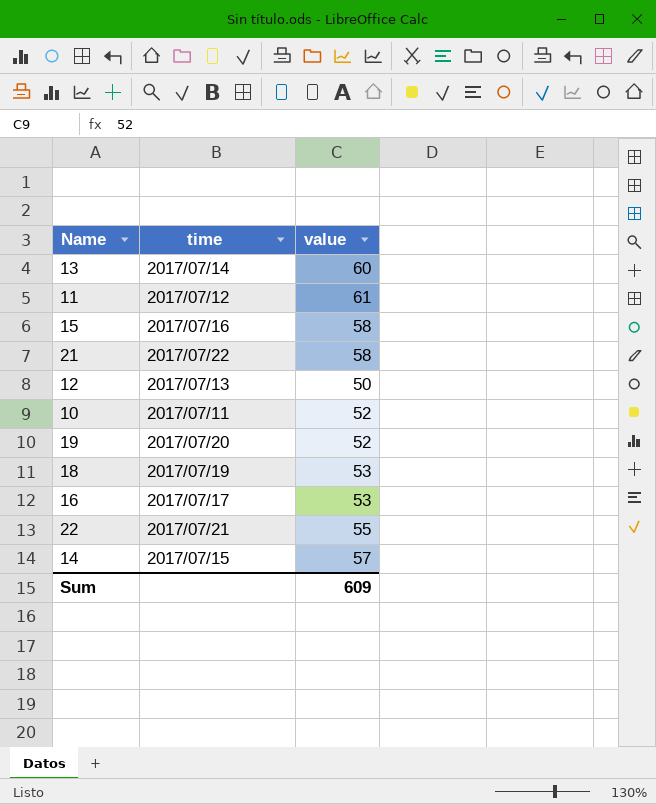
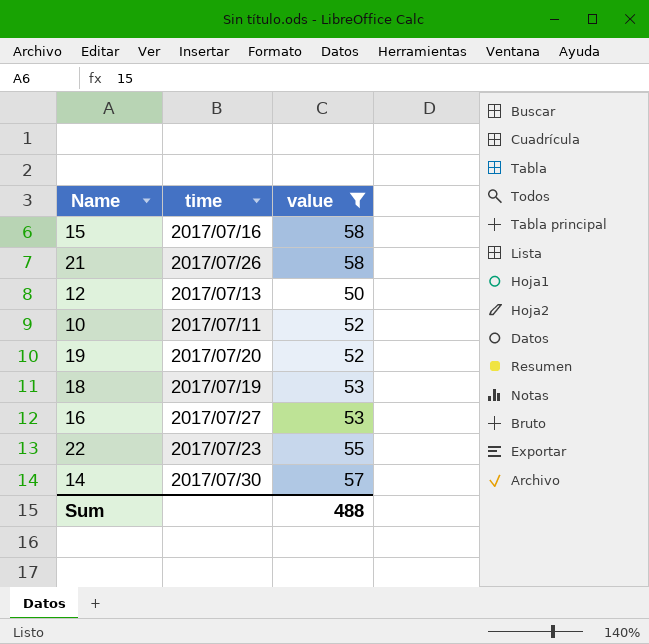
filter: none -> value <= 58
21 | time: 2017/07/22 -> 2017/07/26
16 | time: 2017/07/17 -> 2017/07/27
22 | time: 2017/07/21 -> 2017/07/23
14 | time: 2017/07/15 -> 2017/07/30
Sum | value: 609 -> 488

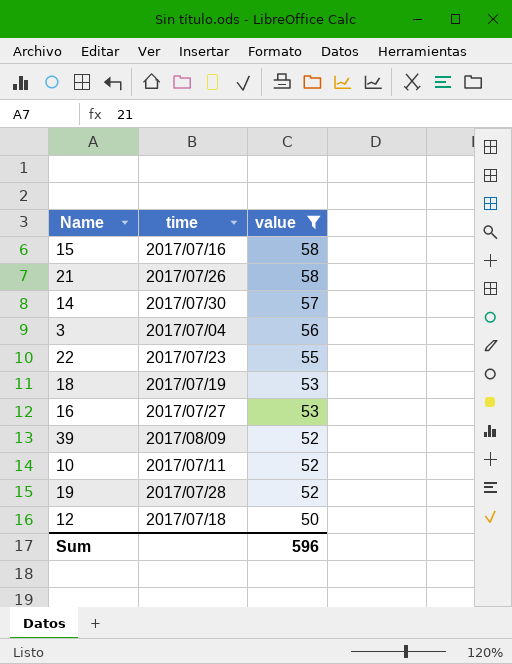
row order: none -> value descending
row 3: none -> 2017/07/04 | 56
row 39: none -> 2017/08/09 | 52
19 | time: 2017/07/20 -> 2017/07/28
12 | time: 2017/07/13 -> 2017/07/18
Sum | value: 488 -> 596

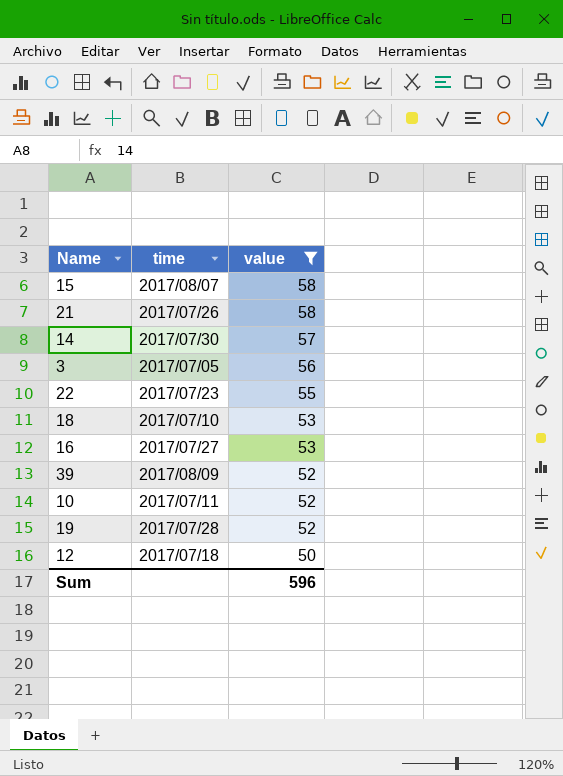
15 | time: 2017/07/16 -> 2017/08/07
3 | time: 2017/07/04 -> 2017/07/05
18 | time: 2017/07/19 -> 2017/07/10

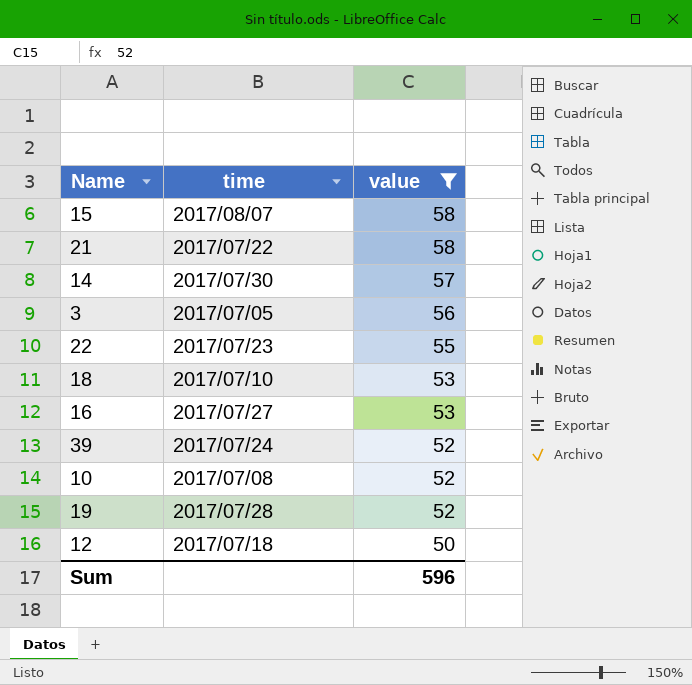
21 | time: 2017/07/26 -> 2017/07/22
39 | time: 2017/08/09 -> 2017/07/24
10 | time: 2017/07/11 -> 2017/07/08

